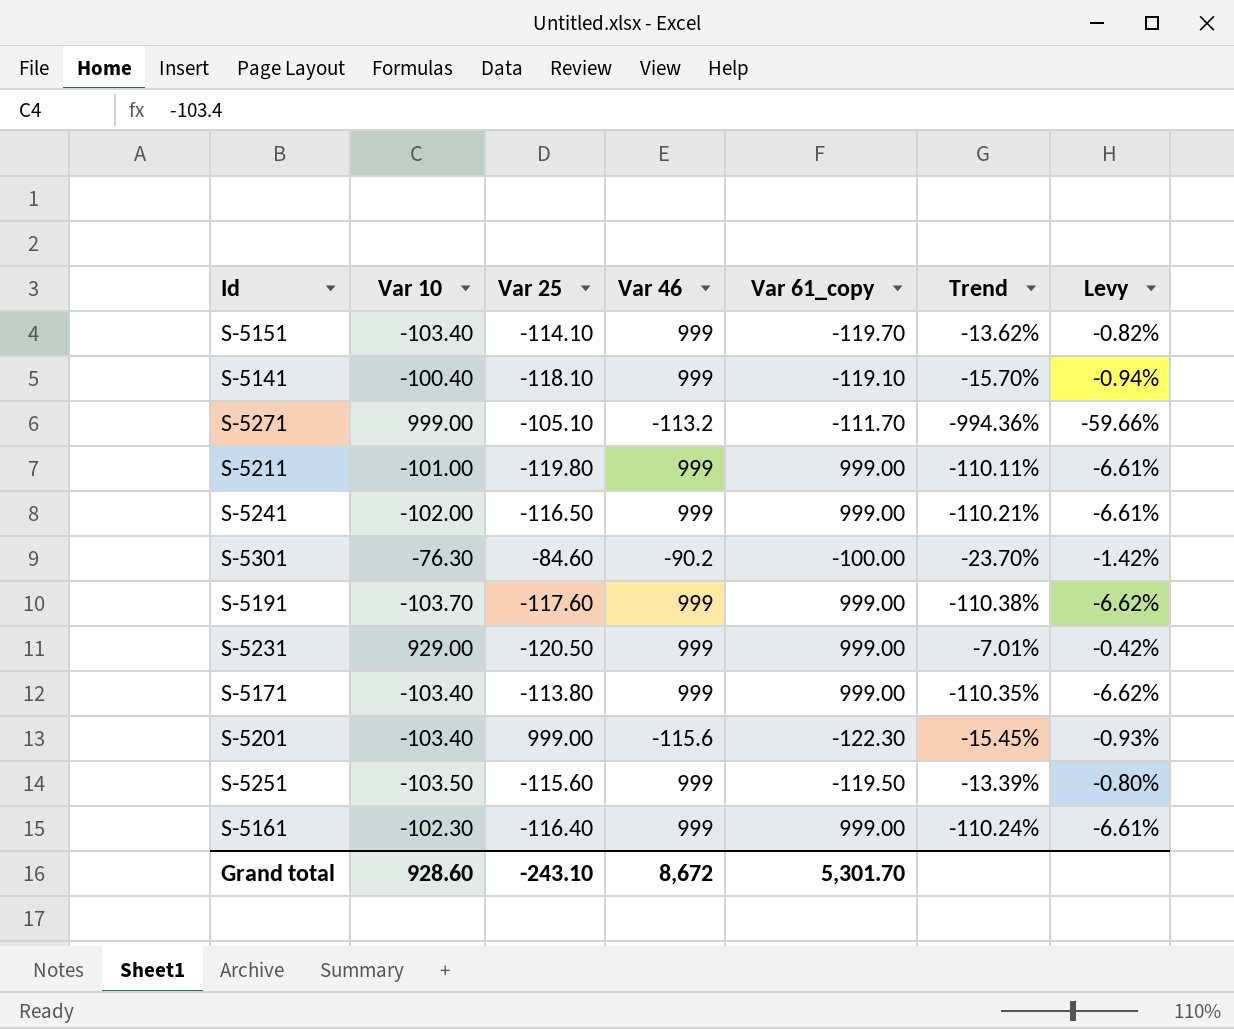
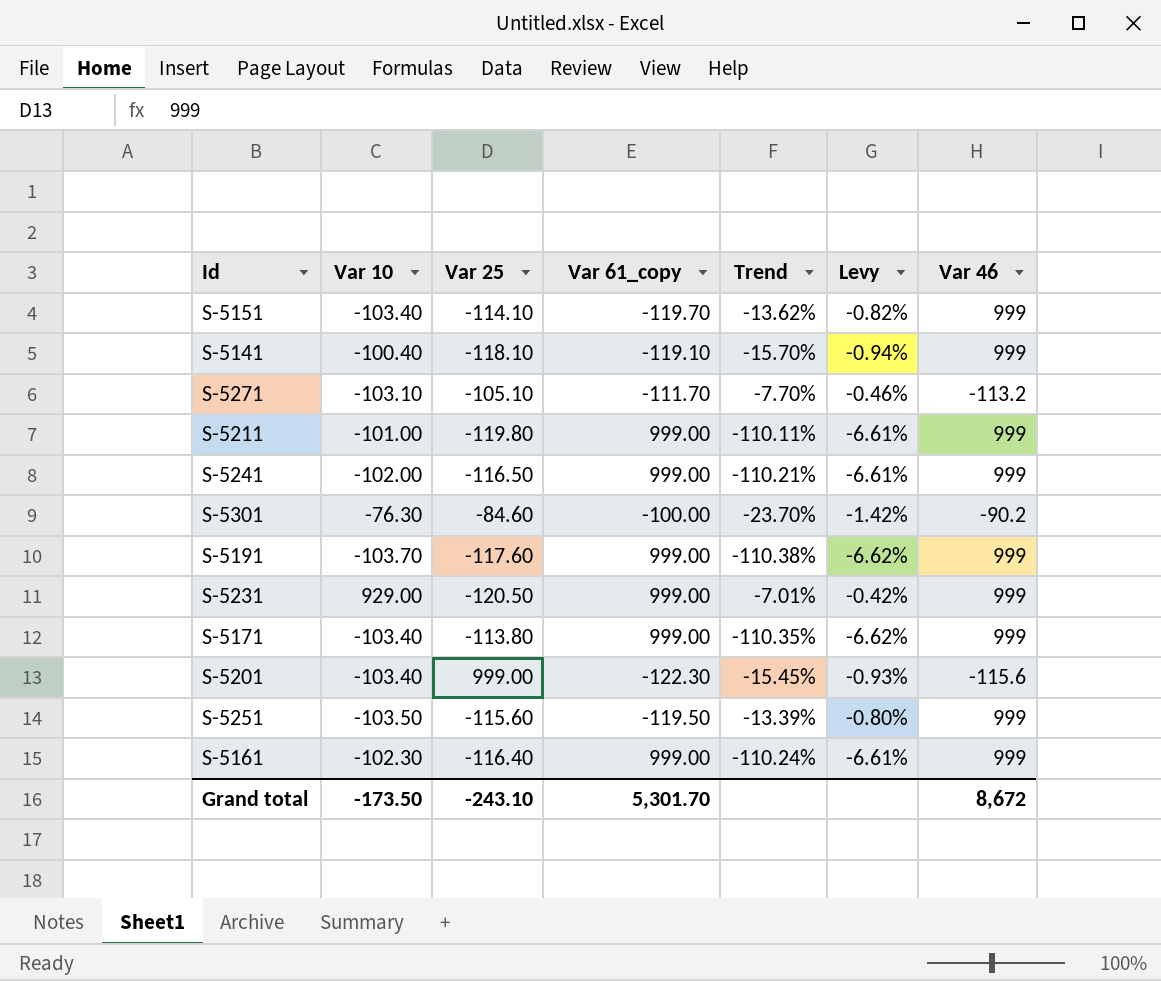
column Var 46 | position: 4 -> 7
S-5271 | Var 10: 999.00 -> -103.10
S-5271 | Trend: -994.36% -> -7.70%
S-5271 | Levy: -59.66% -> -0.46%
Grand total | Var 10: 928.60 -> -173.50

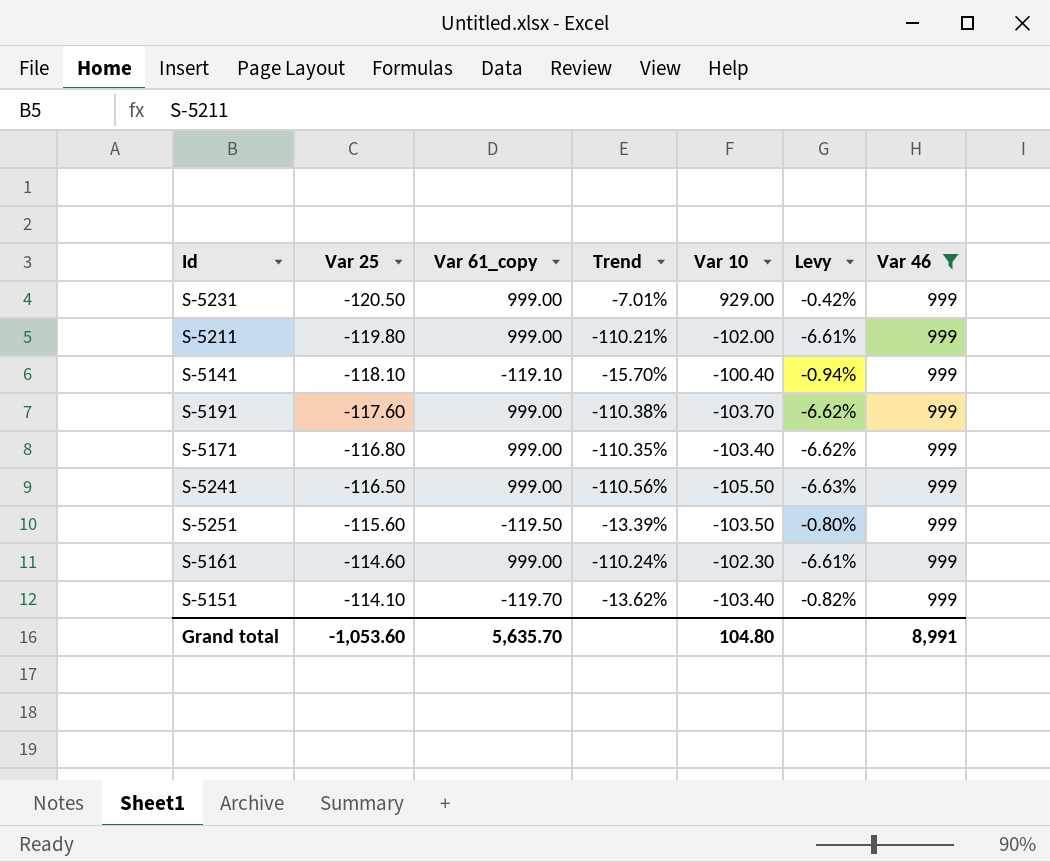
filter: none -> Var 46 = 999
row order: none -> Var 25 ascending
column Var 10 | position: 2 -> 5
S-5211 | Trend: -110.11% -> -110.21%
S-5211 | Var 10: -101.00 -> -102.00
S-5171 | Var 25: -113.80 -> -116.80
S-5241 | Trend: -110.21% -> -110.56%
S-5241 | Var 10: -102.00 -> -105.50
S-5241 | Levy: -6.61% -> -6.63%
S-5161 | Var 25: -116.40 -> -114.60
Grand total | Var 25: -243.10 -> -1,053.60
Grand total | Var 61_copy: 5,301.70 -> 5,635.70
Grand total | Var 10: -173.50 -> 104.80
Grand total | Var 46: 8,672 -> 8,991

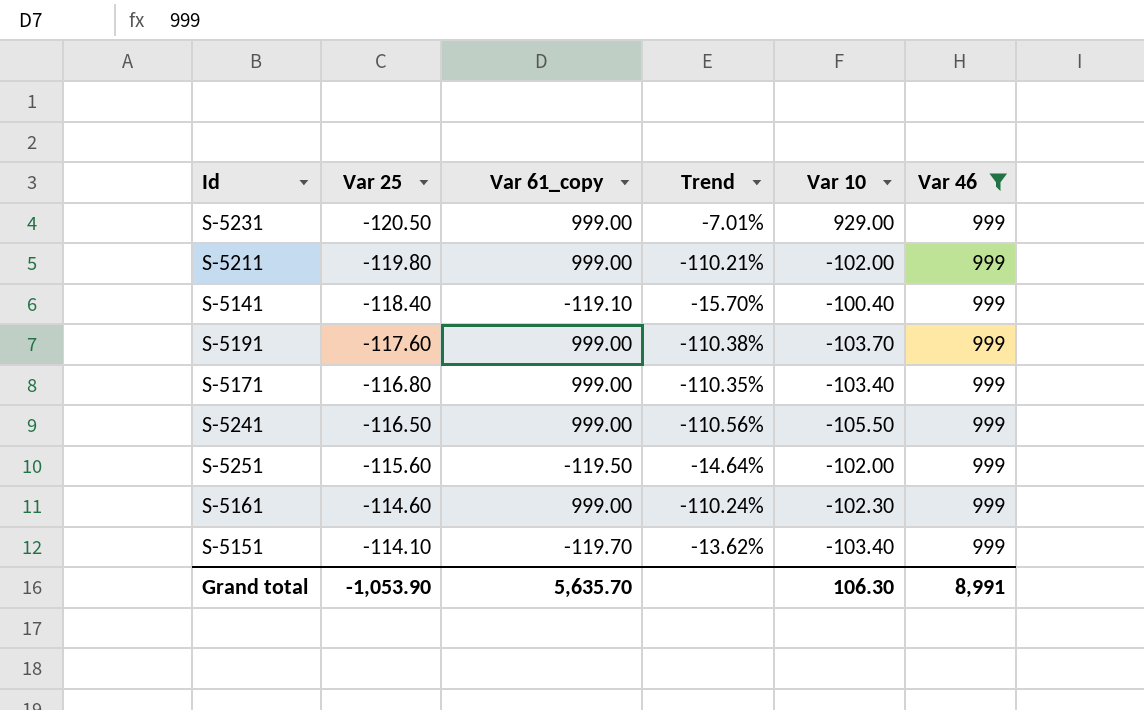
column Levy | formula: [Trend] * 0.06 -> none
S-5141 | Var 25: -118.10 -> -118.40
S-5251 | Trend: -13.39% -> -14.64%
S-5251 | Var 10: -103.50 -> -102.00
Grand total | Var 25: -1,053.60 -> -1,053.90
Grand total | Var 10: 104.80 -> 106.30

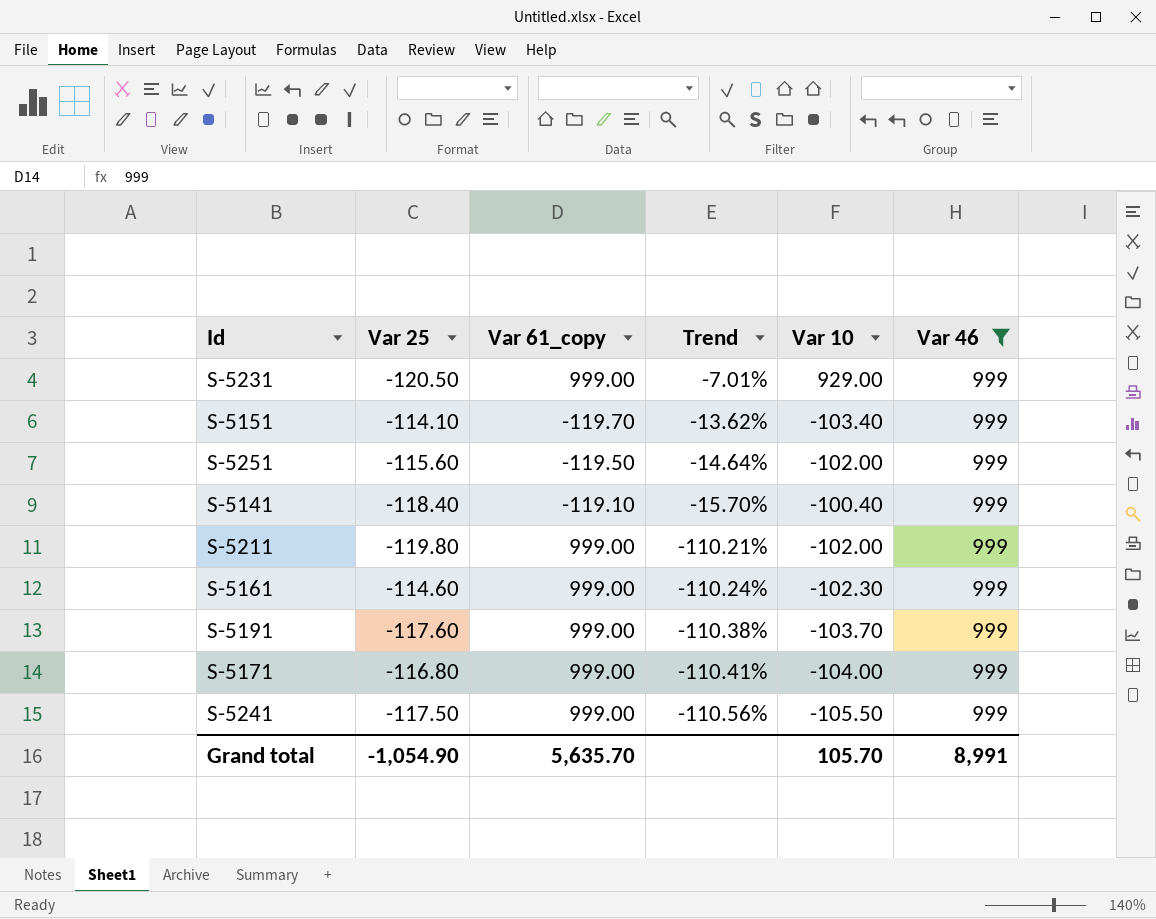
row order: Var 25 ascending -> Trend descending
S-5171 | Trend: -110.35% -> -110.41%
S-5171 | Var 10: -103.40 -> -104.00
S-5241 | Var 25: -116.50 -> -117.50
Grand total | Var 25: -1,053.90 -> -1,054.90
Grand total | Var 10: 106.30 -> 105.70

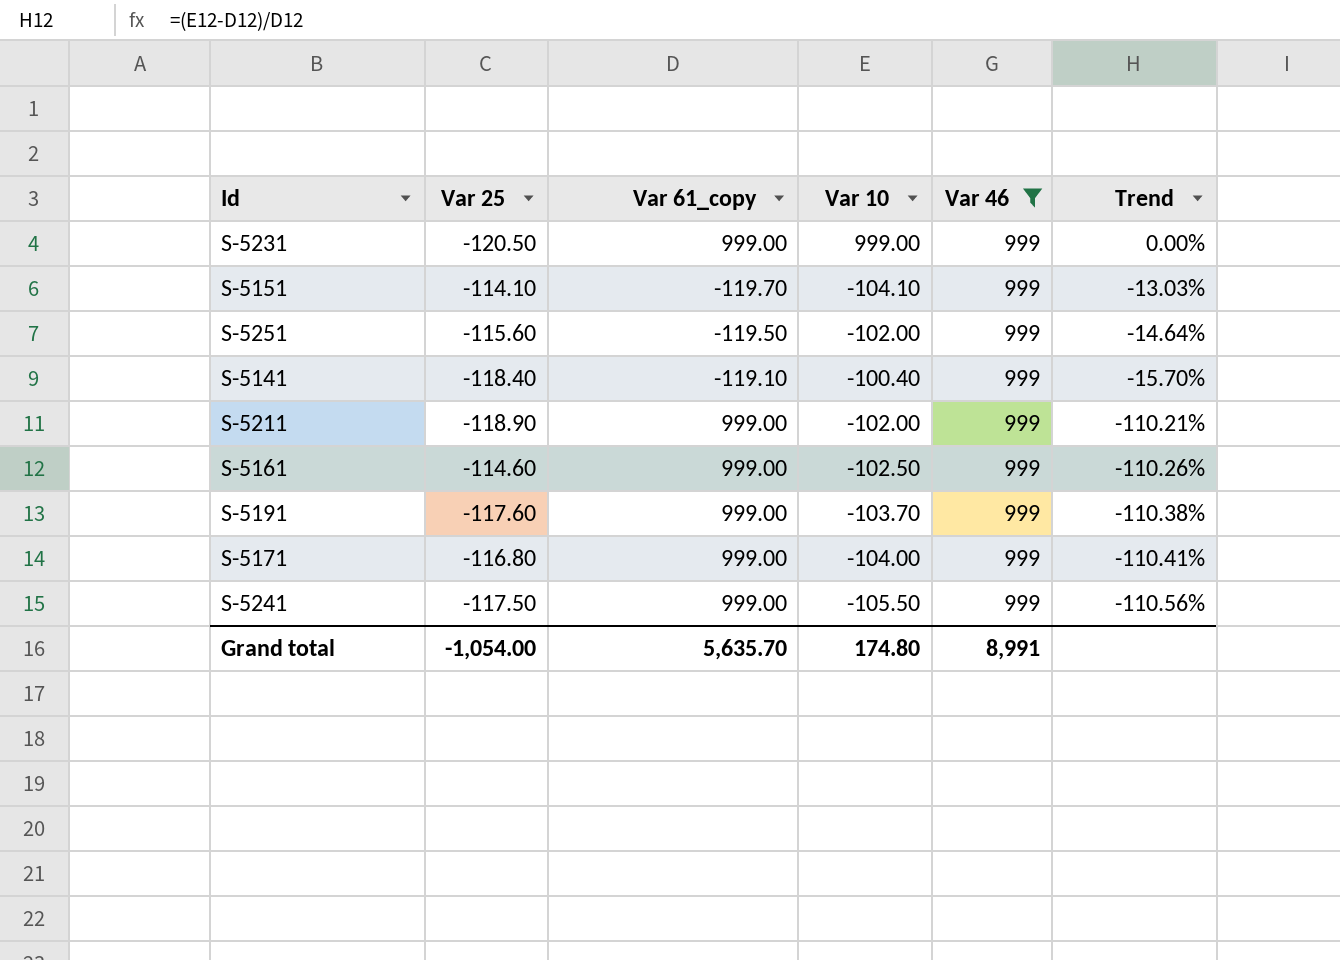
column Trend | position: 4 -> 6
S-5231 | Var 10: 929.00 -> 999.00
S-5231 | Trend: -7.01% -> 0.00%
S-5151 | Var 10: -103.40 -> -104.10
S-5151 | Trend: -13.62% -> -13.03%
S-5211 | Var 25: -119.80 -> -118.90
S-5161 | Var 10: -102.30 -> -102.50
S-5161 | Trend: -110.24% -> -110.26%
Grand total | Var 25: -1,054.90 -> -1,054.00
Grand total | Var 10: 105.70 -> 174.80

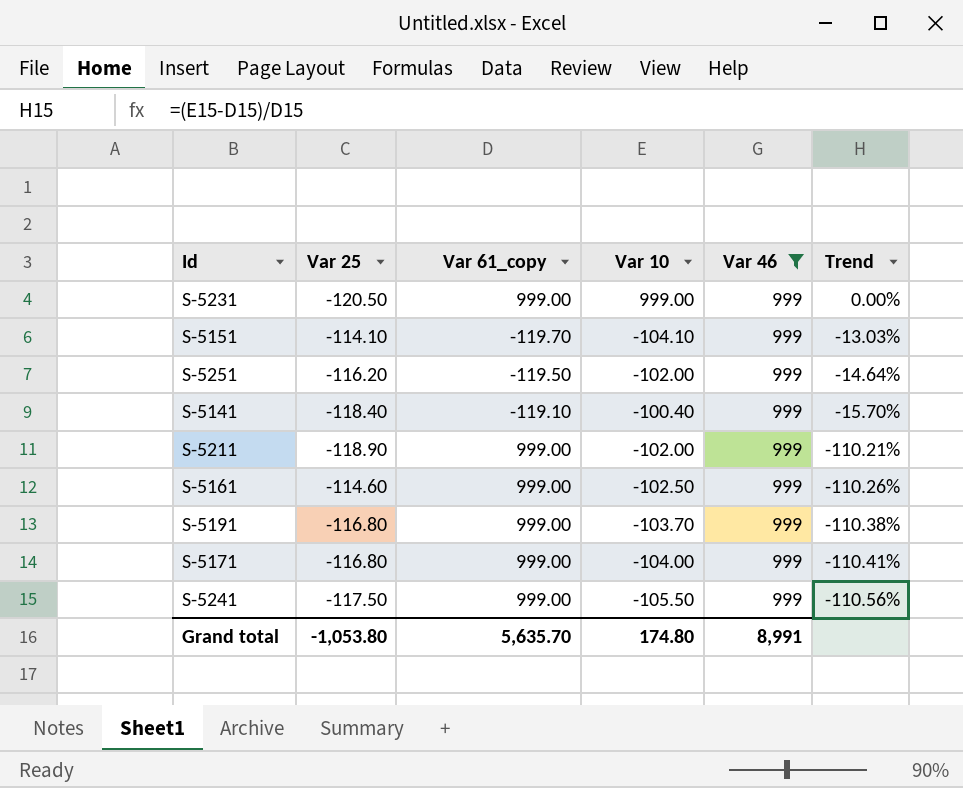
S-5251 | Var 25: -115.60 -> -116.20
S-5191 | Var 25: -117.60 -> -116.80
Grand total | Var 25: -1,054.00 -> -1,053.80

